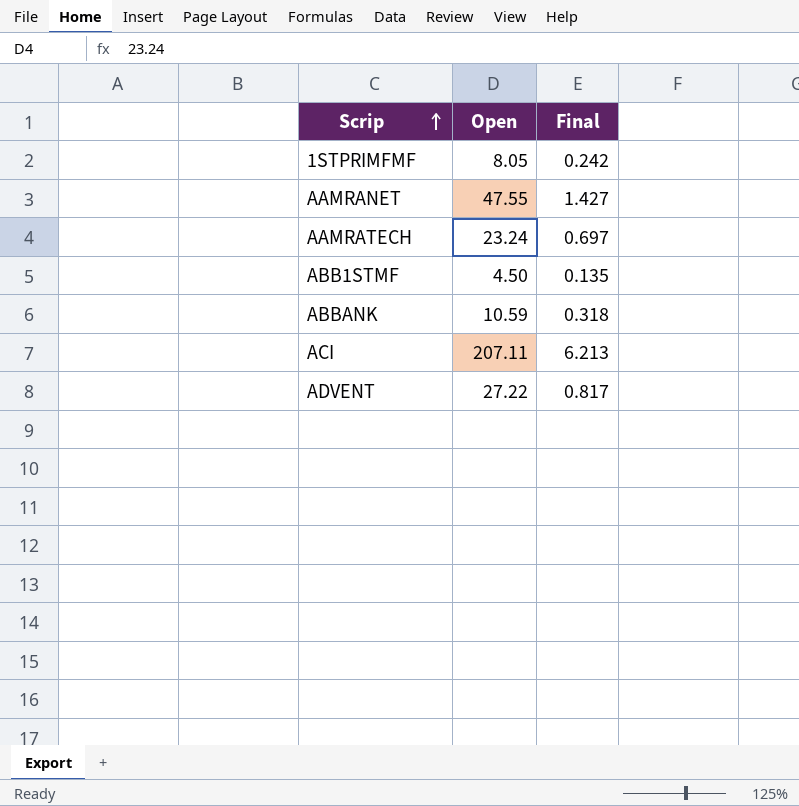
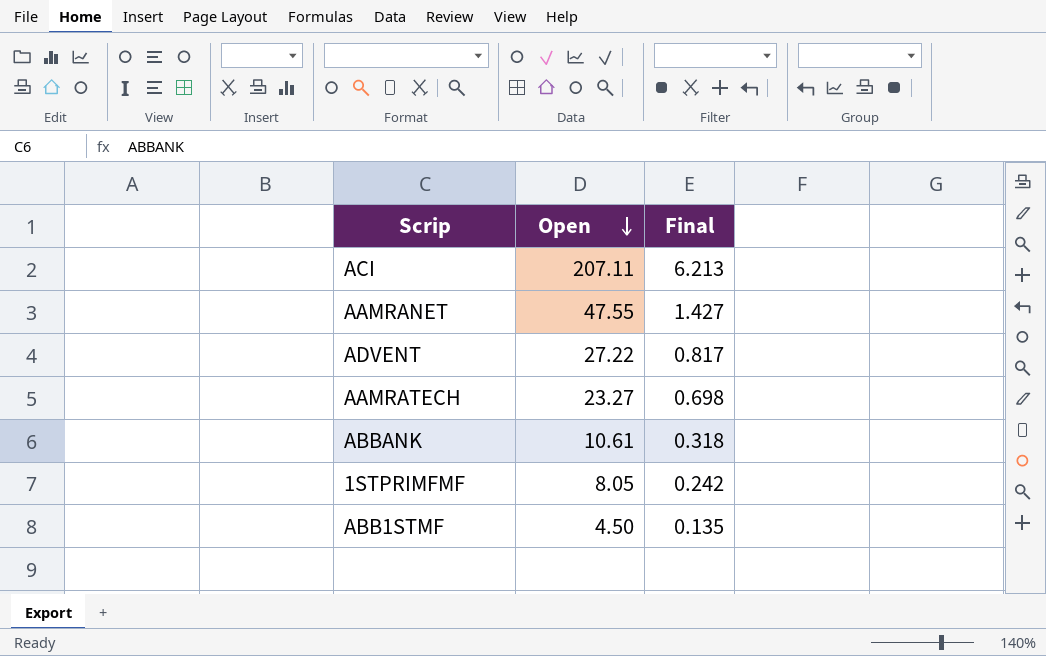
row order: Scrip ascending -> Open descending
AAMRATECH | Open: 23.24 -> 23.27
AAMRATECH | Final: 0.697 -> 0.698
ABBANK | Open: 10.59 -> 10.61

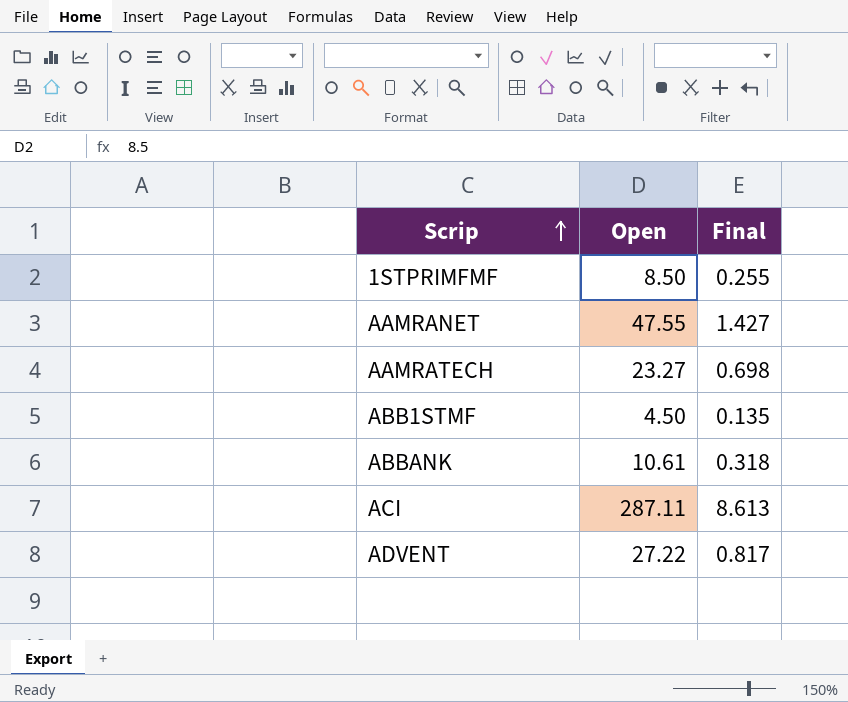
row order: Open descending -> Scrip ascending
1STPRIMFMF | Open: 8.05 -> 8.50
1STPRIMFMF | Final: 0.242 -> 0.255
ACI | Open: 207.11 -> 287.11
ACI | Final: 6.213 -> 8.613

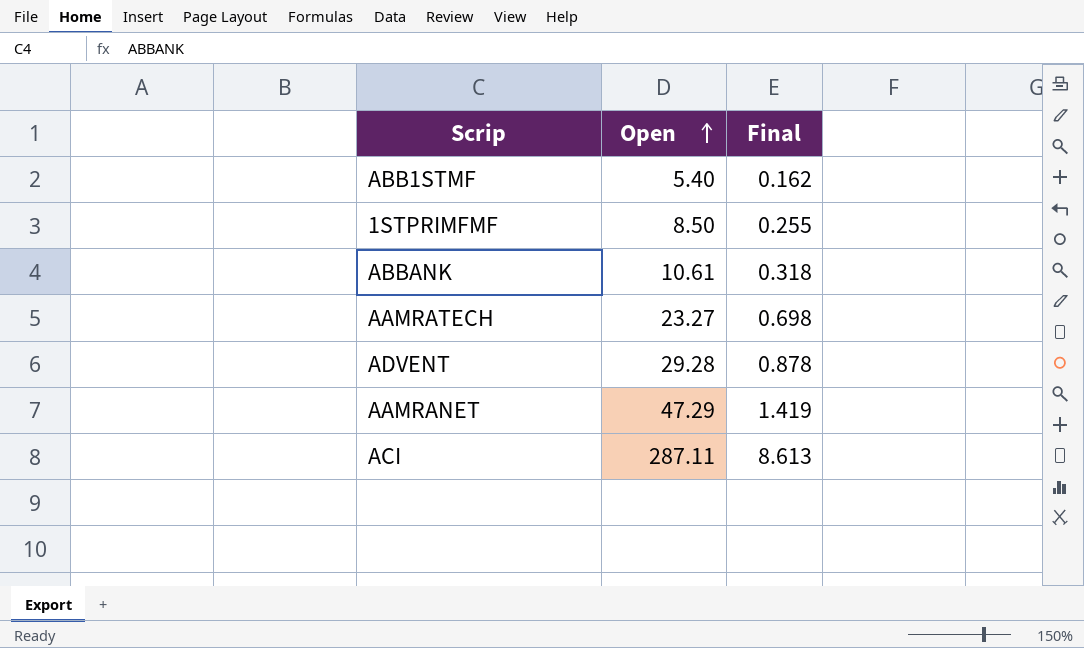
row order: Scrip ascending -> Open ascending
ABB1STMF | Open: 4.50 -> 5.40
ABB1STMF | Final: 0.135 -> 0.162
ADVENT | Open: 27.22 -> 29.28
ADVENT | Final: 0.817 -> 0.878
AAMRANET | Open: 47.55 -> 47.29
AAMRANET | Final: 1.427 -> 1.419

